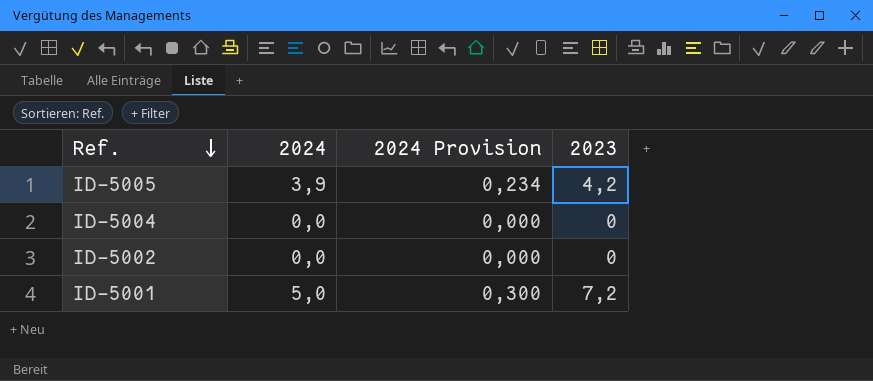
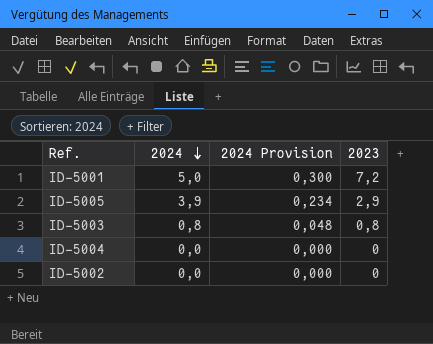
row order: Ref. descending -> 2024 descending
ID-5005 | 2023: 4,2 -> 2,9
row ID-5003: none -> 0,8 | 0,048 | 0,8

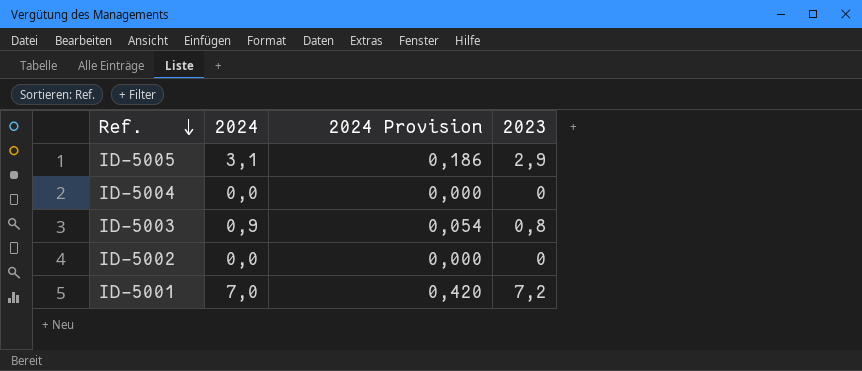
row order: 2024 descending -> Ref. descending
ID-5005 | 2024: 3,9 -> 3,1
ID-5005 | 2024 Provision: 0,234 -> 0,186
ID-5003 | 2024: 0,8 -> 0,9
ID-5003 | 2024 Provision: 0,048 -> 0,054
ID-5001 | 2024: 5,0 -> 7,0
ID-5001 | 2024 Provision: 0,300 -> 0,420

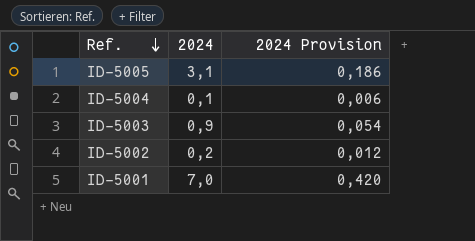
column 2023 | position: 4 -> none
ID-5004 | 2024: 0,0 -> 0,1
ID-5004 | 2024 Provision: 0,000 -> 0,006
ID-5002 | 2024: 0,0 -> 0,2
ID-5002 | 2024 Provision: 0,000 -> 0,012

